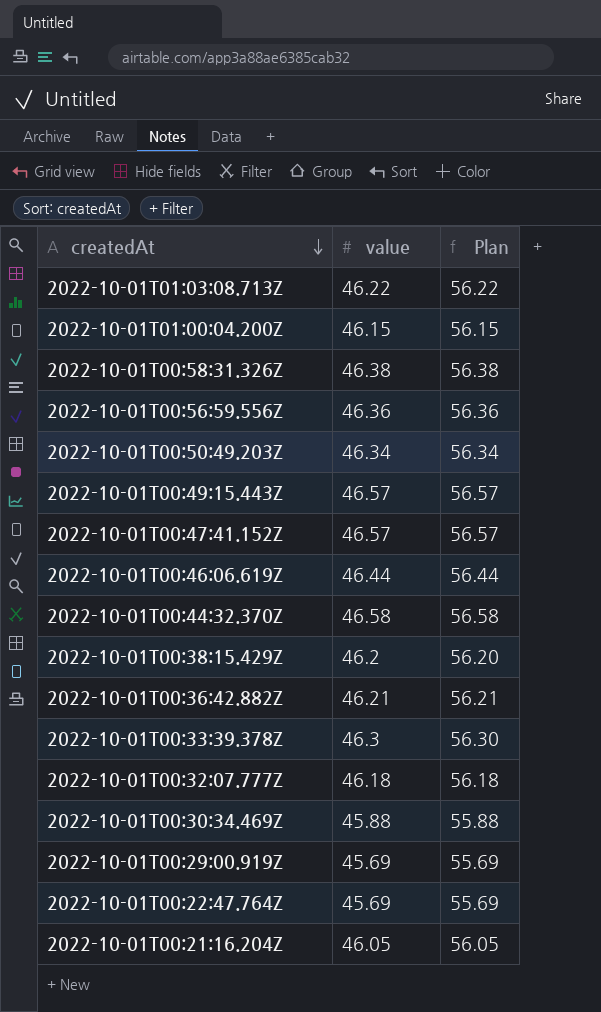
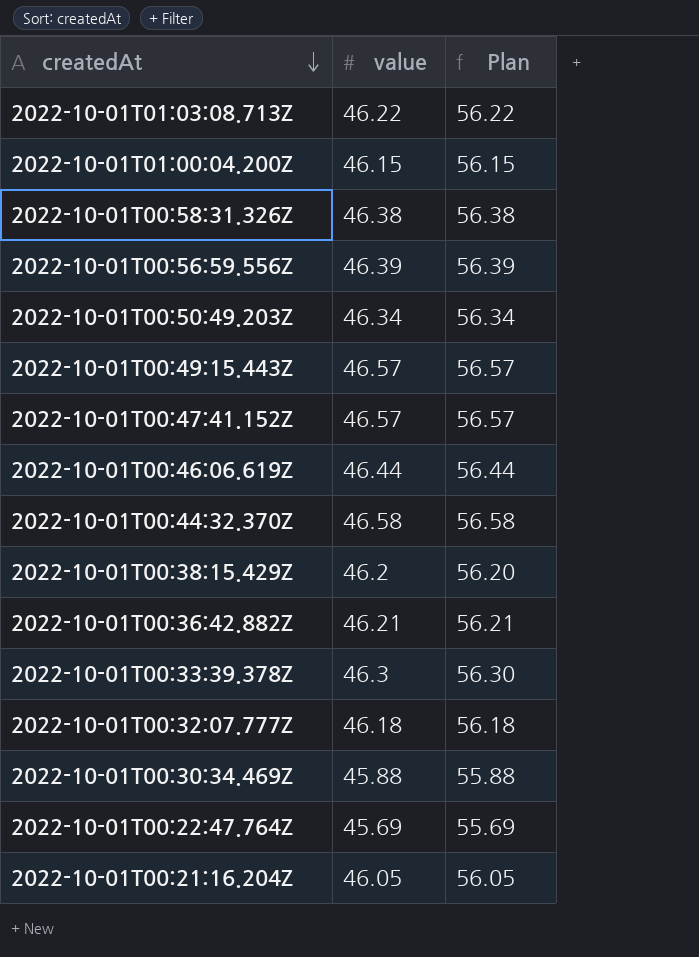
row 2022-10-01T00:29:00.919Z: 45.69 | 55.69 -> none
2022-10-01T00:56:59.556Z | value: 46.36 -> 46.39
2022-10-01T00:56:59.556Z | Plan: 56.36 -> 56.39

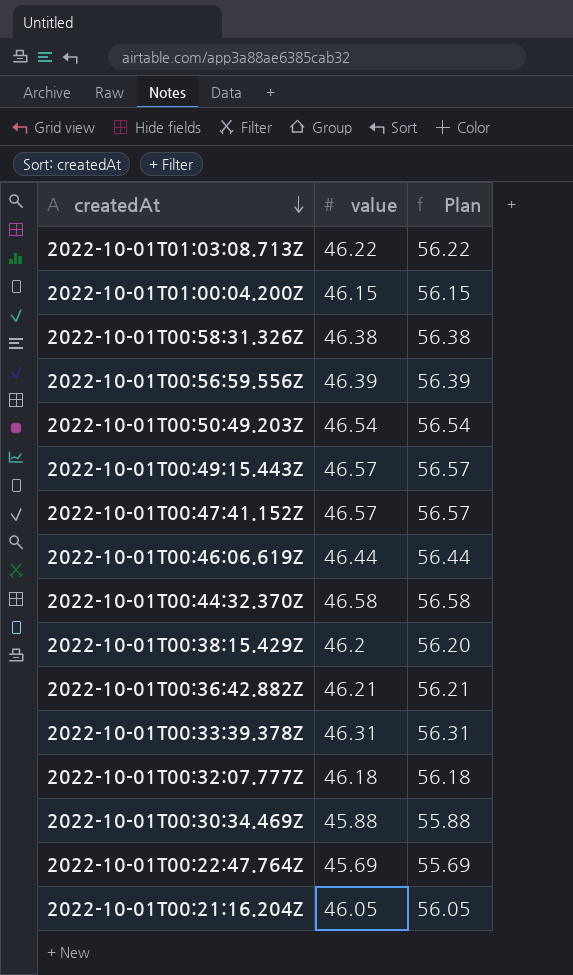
2022-10-01T00:50:49.203Z | value: 46.34 -> 46.54
2022-10-01T00:50:49.203Z | Plan: 56.34 -> 56.54
2022-10-01T00:33:39.378Z | value: 46.3 -> 46.31
2022-10-01T00:33:39.378Z | Plan: 56.30 -> 56.31

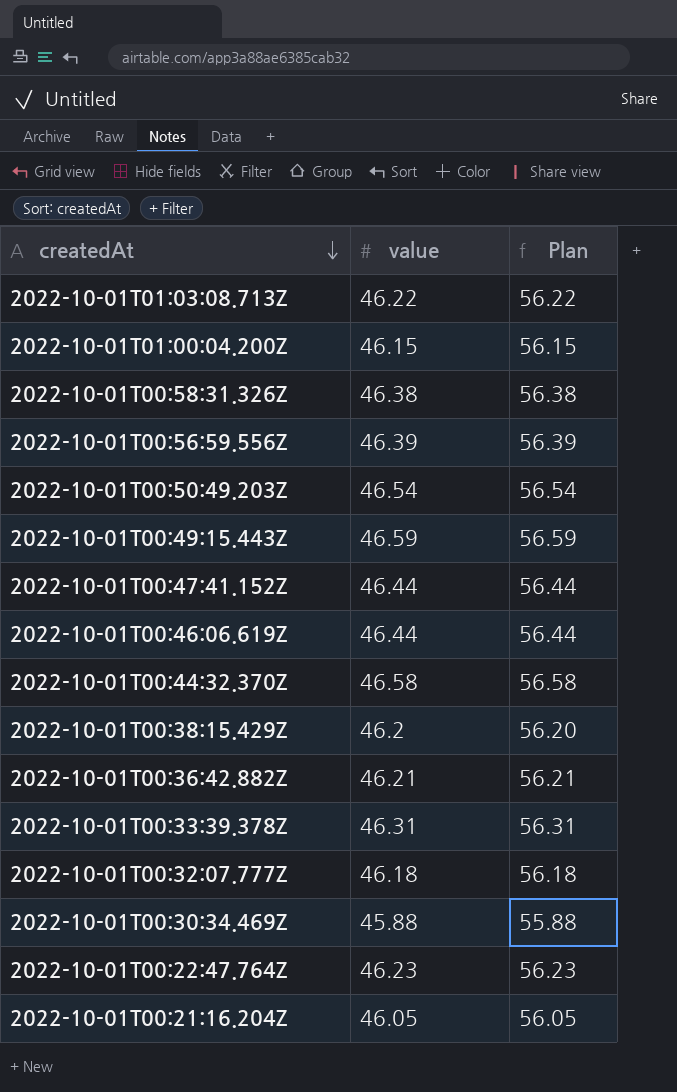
2022-10-01T00:49:15.443Z | value: 46.57 -> 46.59
2022-10-01T00:49:15.443Z | Plan: 56.57 -> 56.59
2022-10-01T00:47:41.152Z | value: 46.57 -> 46.44
2022-10-01T00:47:41.152Z | Plan: 56.57 -> 56.44
2022-10-01T00:22:47.764Z | value: 45.69 -> 46.23
2022-10-01T00:22:47.764Z | Plan: 55.69 -> 56.23

